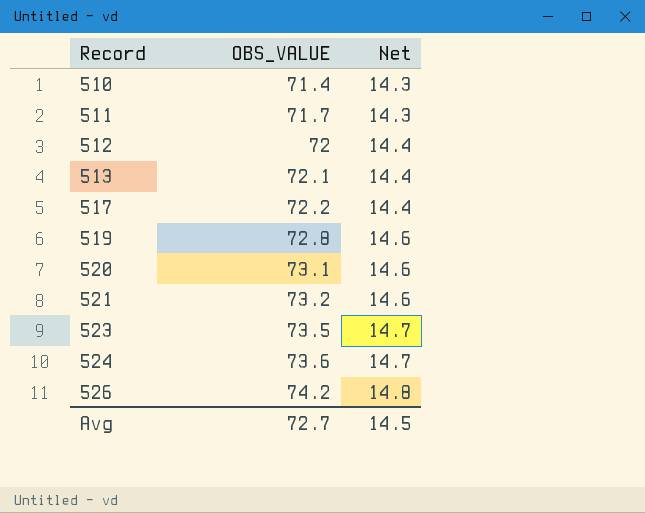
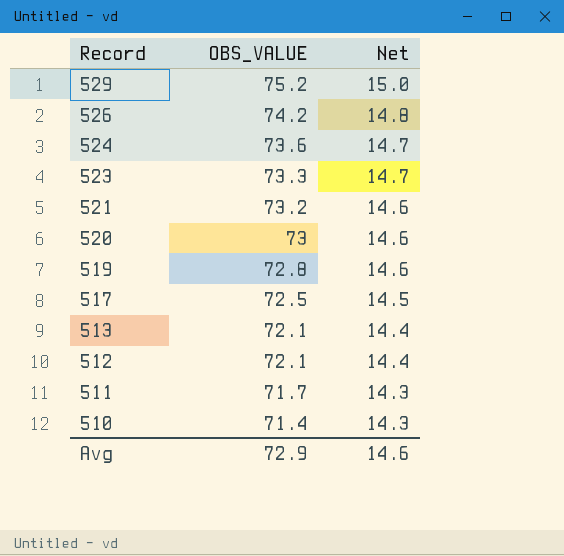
row order: Record ascending -> Record descending
row 529: none -> 75.2 | 15.0
523 | OBS_VALUE: 73.5 -> 73.3
520 | OBS_VALUE: 73.1 -> 73
517 | OBS_VALUE: 72.2 -> 72.5
517 | Net: 14.4 -> 14.5
512 | OBS_VALUE: 72 -> 72.1
Avg | OBS_VALUE: 72.7 -> 72.9
Avg | Net: 14.5 -> 14.6

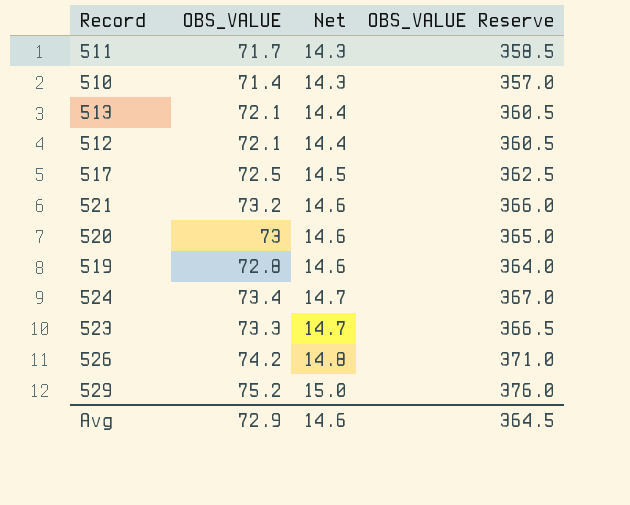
row order: Record descending -> Net ascending
column OBS_VALUE Reserve | formula: none -> [OBS_VALUE] * 5
524 | OBS_VALUE: 73.6 -> 73.4

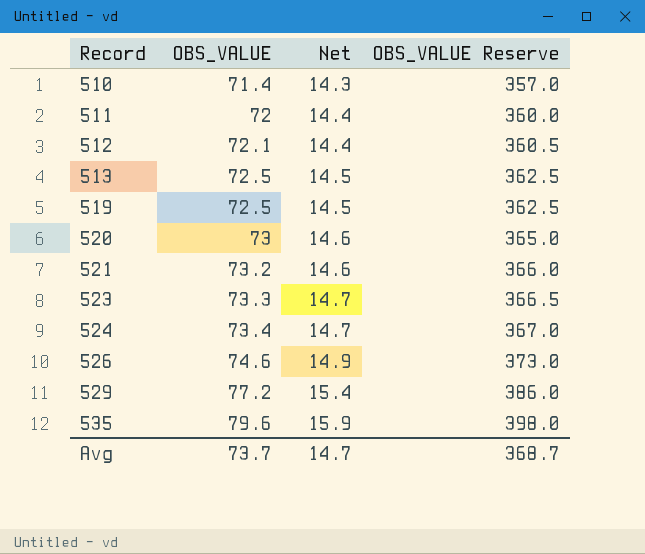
row order: Net ascending -> Record ascending
row 517: 72.5 | 14.5 | 362.5 -> none
511 | OBS_VALUE: 71.7 -> 72
511 | Net: 14.3 -> 14.4
511 | OBS_VALUE Reserve: 358.5 -> 360.0
513 | OBS_VALUE: 72.1 -> 72.5
513 | Net: 14.4 -> 14.5
513 | OBS_VALUE Reserve: 360.5 -> 362.5
519 | OBS_VALUE: 72.8 -> 72.5
519 | Net: 14.6 -> 14.5
519 | OBS_VALUE Reserve: 364.0 -> 362.5
526 | OBS_VALUE: 74.2 -> 74.6
526 | Net: 14.8 -> 14.9
526 | OBS_VALUE Reserve: 371.0 -> 373.0
529 | OBS_VALUE: 75.2 -> 77.2
529 | Net: 15.0 -> 15.4
529 | OBS_VALUE Reserve: 376.0 -> 386.0
row 535: none -> 79.6 | 15.9 | 398.0
Avg | OBS_VALUE: 72.9 -> 73.7
Avg | Net: 14.6 -> 14.7
Avg | OBS_VALUE Reserve: 364.5 -> 368.7

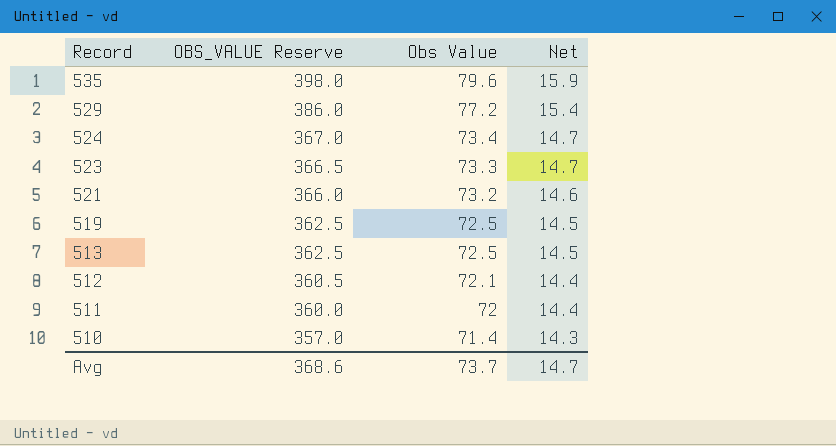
row order: Record ascending -> Record descending
column OBS_VALUE Reserve | position: 4 -> 2
column name: OBS_VALUE -> Obs Value
row 520: 73 | 14.6 | 365.0 -> none
row 526: 74.6 | 14.9 | 373.0 -> none
Avg | OBS_VALUE Reserve: 368.7 -> 368.6

